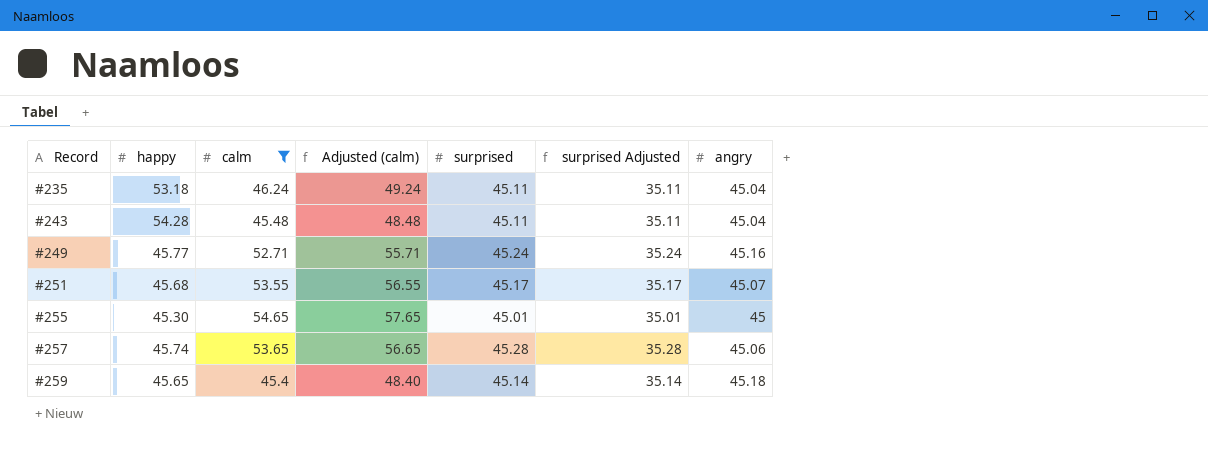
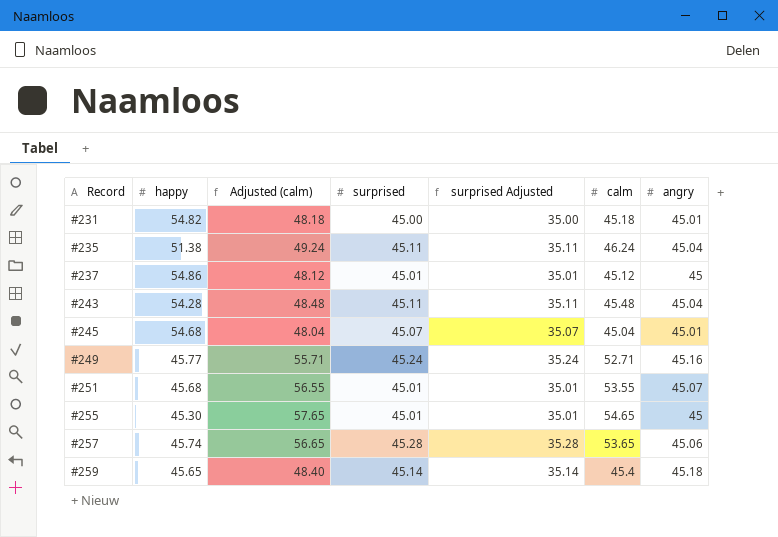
filter: calm >= 45.4 -> none
column calm | position: 3 -> 6
#235 | happy: 53.18 -> 51.38
#251 | surprised: 45.17 -> 45.01
#251 | surprised Adjusted: 35.17 -> 35.01

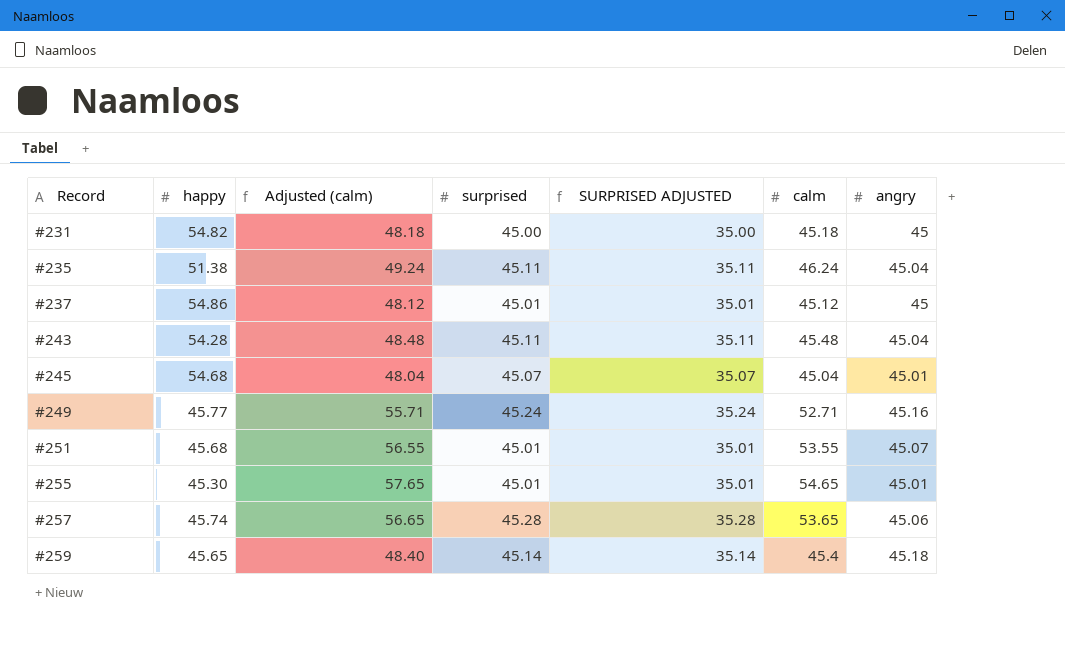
column name: surprised Adjusted -> SURPRISED ADJUSTED
#231 | angry: 45.01 -> 45
#255 | angry: 45 -> 45.01

